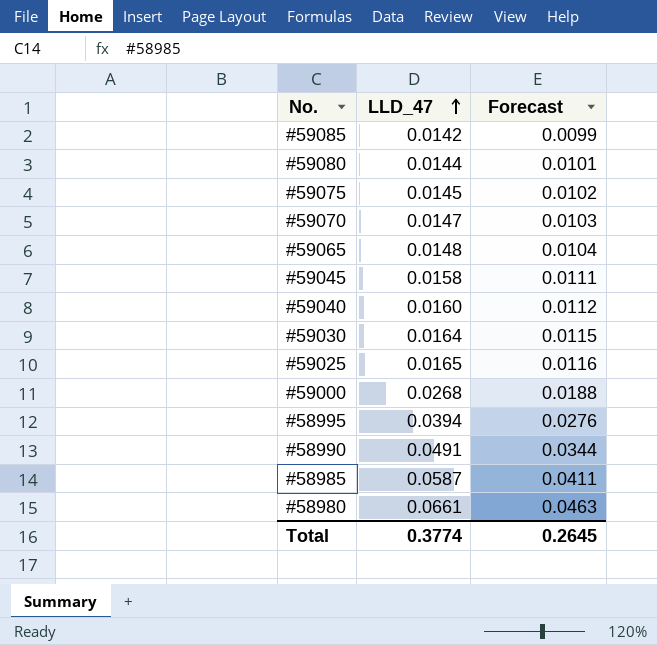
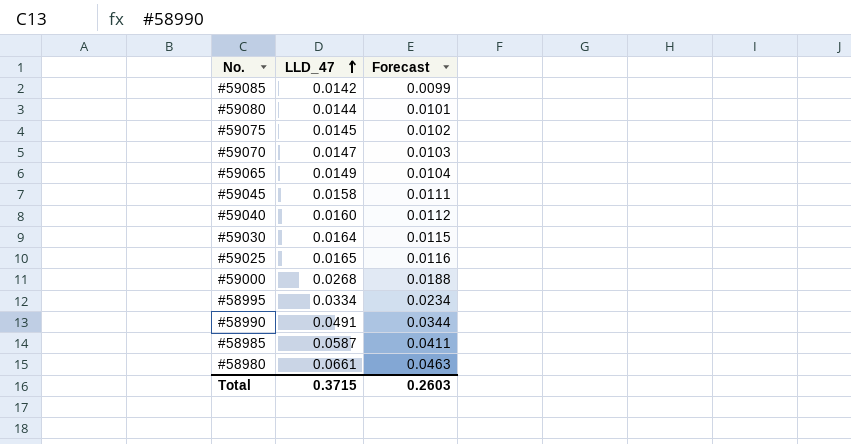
#59065 | LLD_47: 0.0148 -> 0.0149
#58995 | LLD_47: 0.0394 -> 0.0334
#58995 | Forecast: 0.0276 -> 0.0234
Total | LLD_47: 0.3774 -> 0.3715
Total | Forecast: 0.2645 -> 0.2603

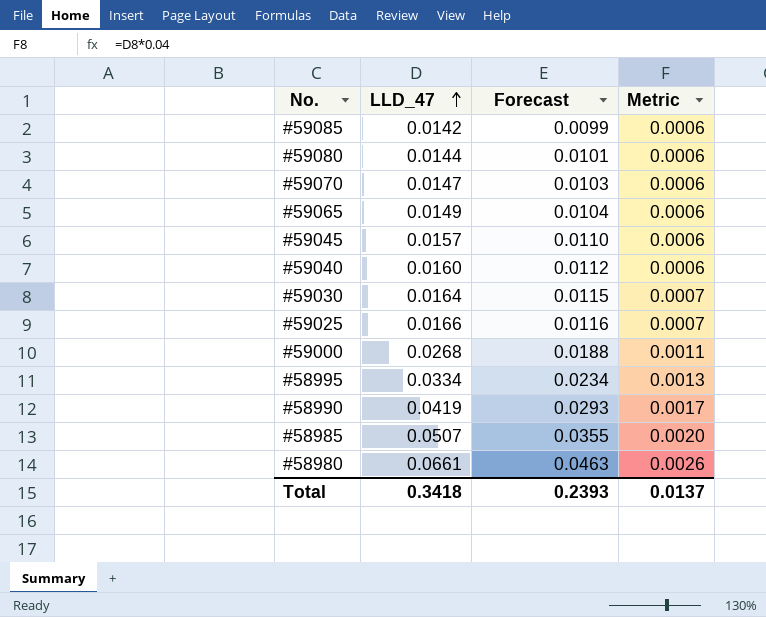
column Metric | formula: none -> [LLD_47] * 0.04
row #59075: 0.0145 | 0.0102 -> none
#59045 | LLD_47: 0.0158 -> 0.0157
#59045 | Forecast: 0.0111 -> 0.0110
#59025 | LLD_47: 0.0165 -> 0.0166
#58990 | LLD_47: 0.0491 -> 0.0419
#58990 | Forecast: 0.0344 -> 0.0293
#58985 | LLD_47: 0.0587 -> 0.0507
#58985 | Forecast: 0.0411 -> 0.0355
Total | LLD_47: 0.3715 -> 0.3418
Total | Forecast: 0.2603 -> 0.2393

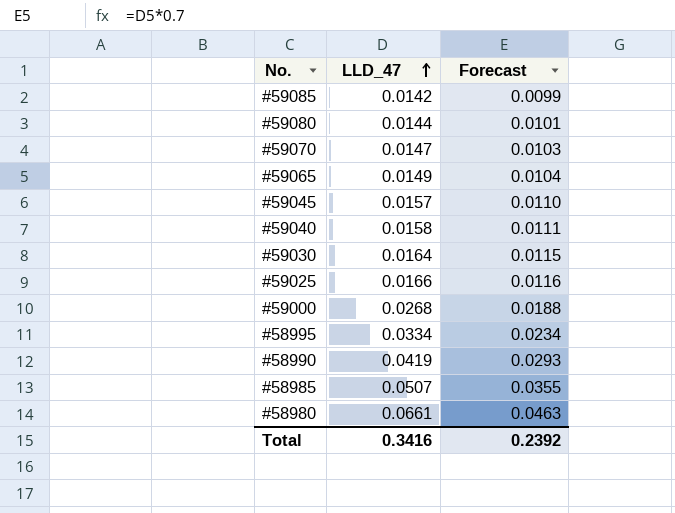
column Metric | formula: [LLD_47] * 0.04 -> none
#59040 | LLD_47: 0.0160 -> 0.0158
#59040 | Forecast: 0.0112 -> 0.0111
Total | LLD_47: 0.3418 -> 0.3416
Total | Forecast: 0.2393 -> 0.2392

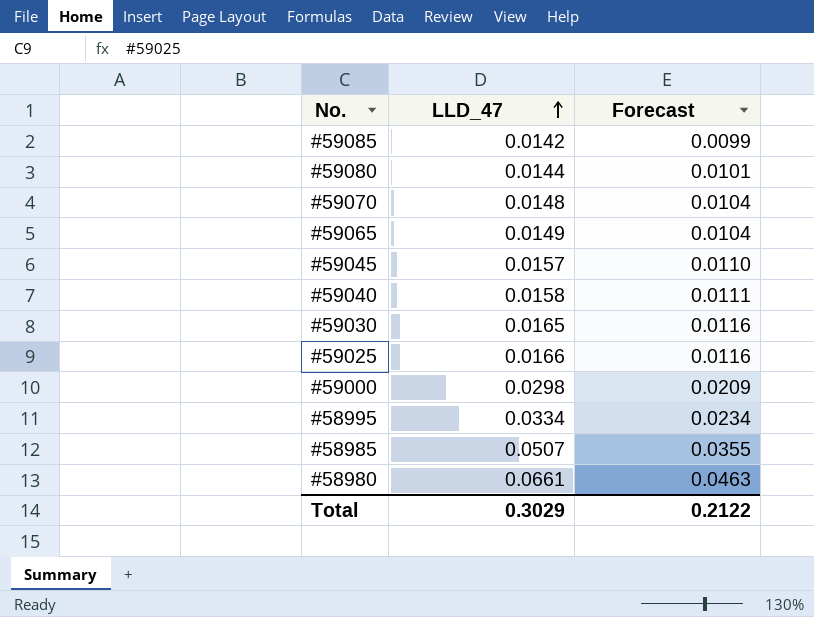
row #58990: 0.0419 | 0.0293 -> none
#59070 | LLD_47: 0.0147 -> 0.0148
#59070 | Forecast: 0.0103 -> 0.0104
#59030 | LLD_47: 0.0164 -> 0.0165
#59030 | Forecast: 0.0115 -> 0.0116
#59000 | LLD_47: 0.0268 -> 0.0298
#59000 | Forecast: 0.0188 -> 0.0209
Total | LLD_47: 0.3416 -> 0.3029
Total | Forecast: 0.2392 -> 0.2122

